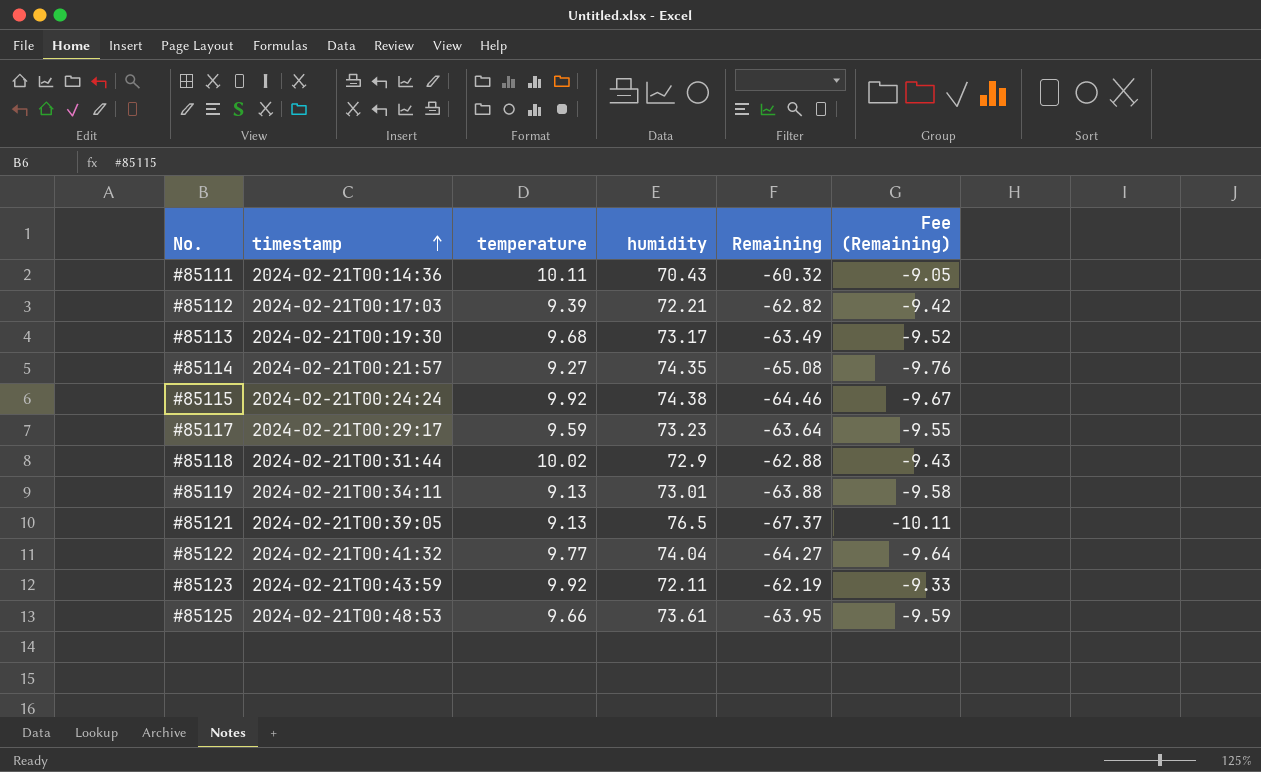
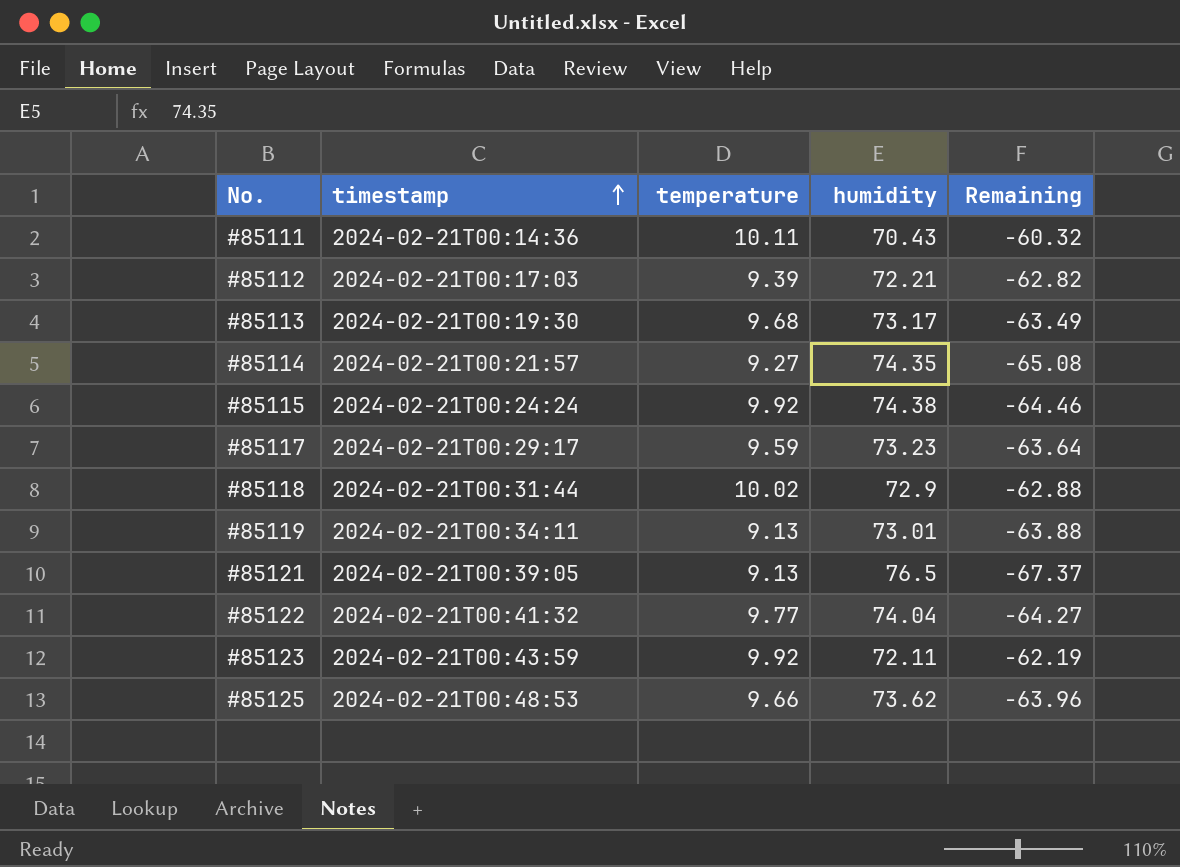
column Fee (Remaining) | formula: [Remaining] * 0.15 -> none
#85125 | humidity: 73.61 -> 73.62
#85125 | Remaining: -63.95 -> -63.96

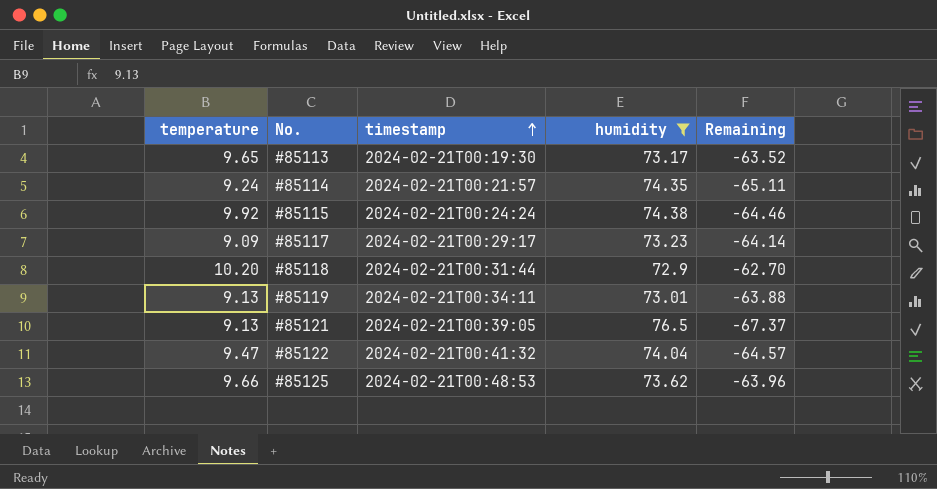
filter: none -> humidity >= 72.9
column temperature | position: 3 -> 1
#85113 | temperature: 9.68 -> 9.65
#85113 | Remaining: -63.49 -> -63.52
#85114 | temperature: 9.27 -> 9.24
#85114 | Remaining: -65.08 -> -65.11
#85117 | temperature: 9.59 -> 9.09
#85117 | Remaining: -63.64 -> -64.14
#85118 | temperature: 10.02 -> 10.20
#85118 | Remaining: -62.88 -> -62.70
#85122 | temperature: 9.77 -> 9.47
#85122 | Remaining: -64.27 -> -64.57

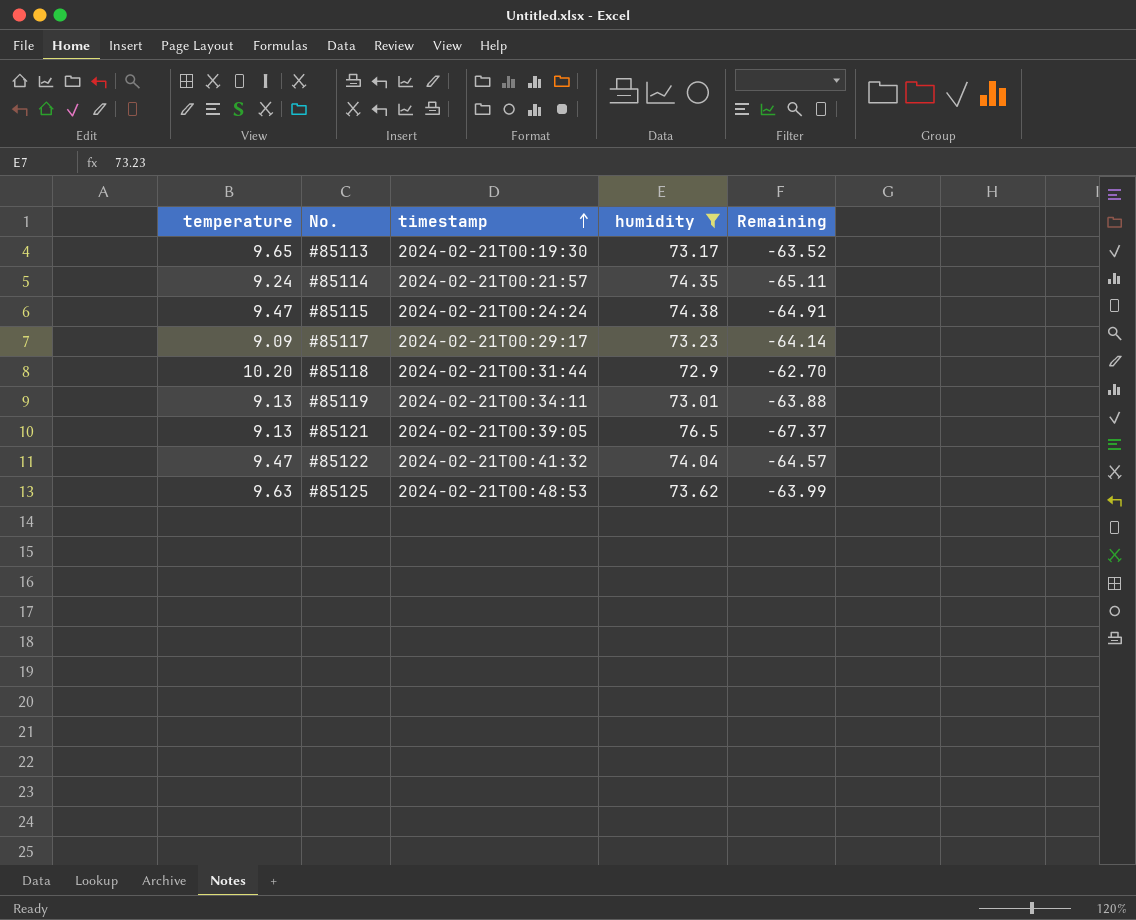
#85115 | temperature: 9.92 -> 9.47
#85115 | Remaining: -64.46 -> -64.91
#85125 | temperature: 9.66 -> 9.63
#85125 | Remaining: -63.96 -> -63.99

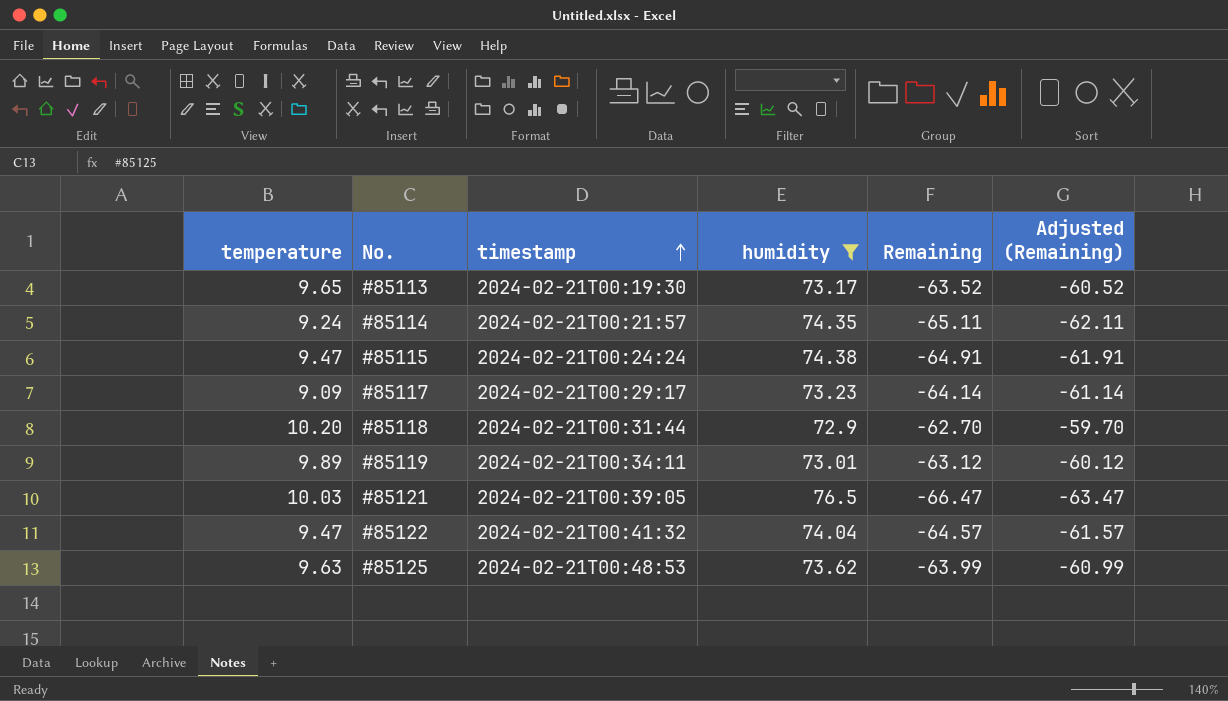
column Adjusted (Remaining) | formula: none -> [Remaining] + 3
#85119 | temperature: 9.13 -> 9.89
#85119 | Remaining: -63.88 -> -63.12
#85121 | temperature: 9.13 -> 10.03
#85121 | Remaining: -67.37 -> -66.47

